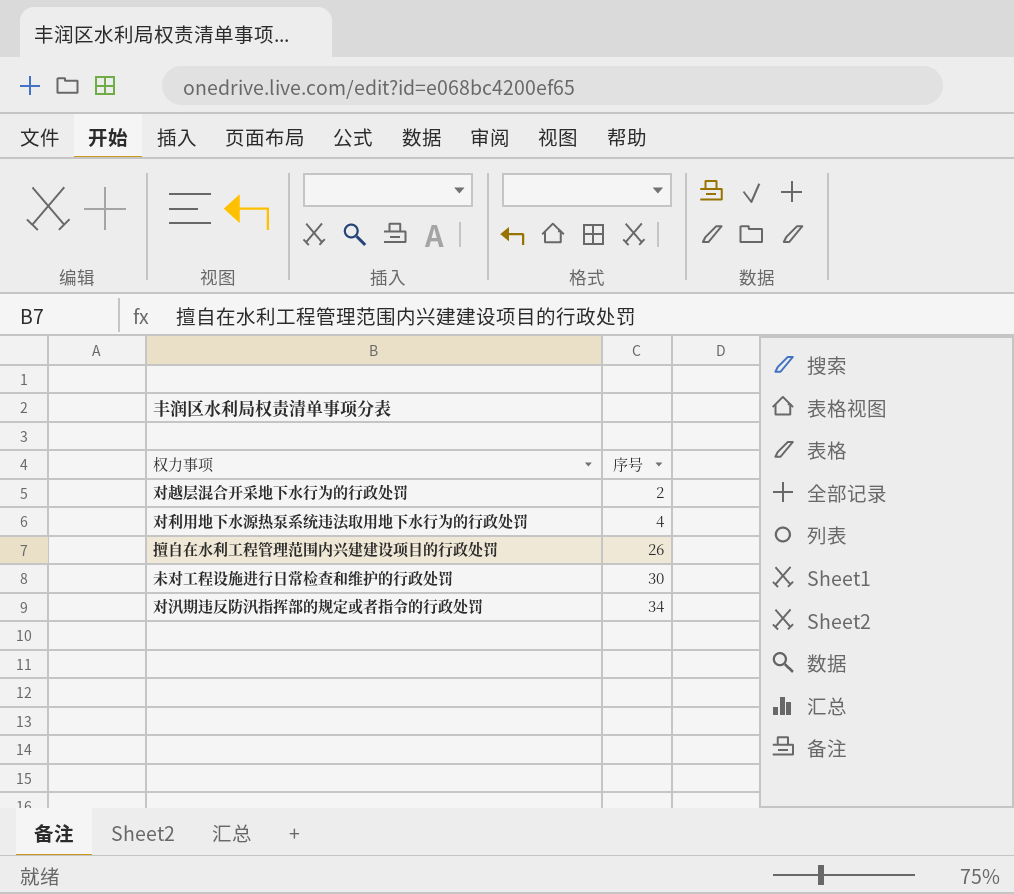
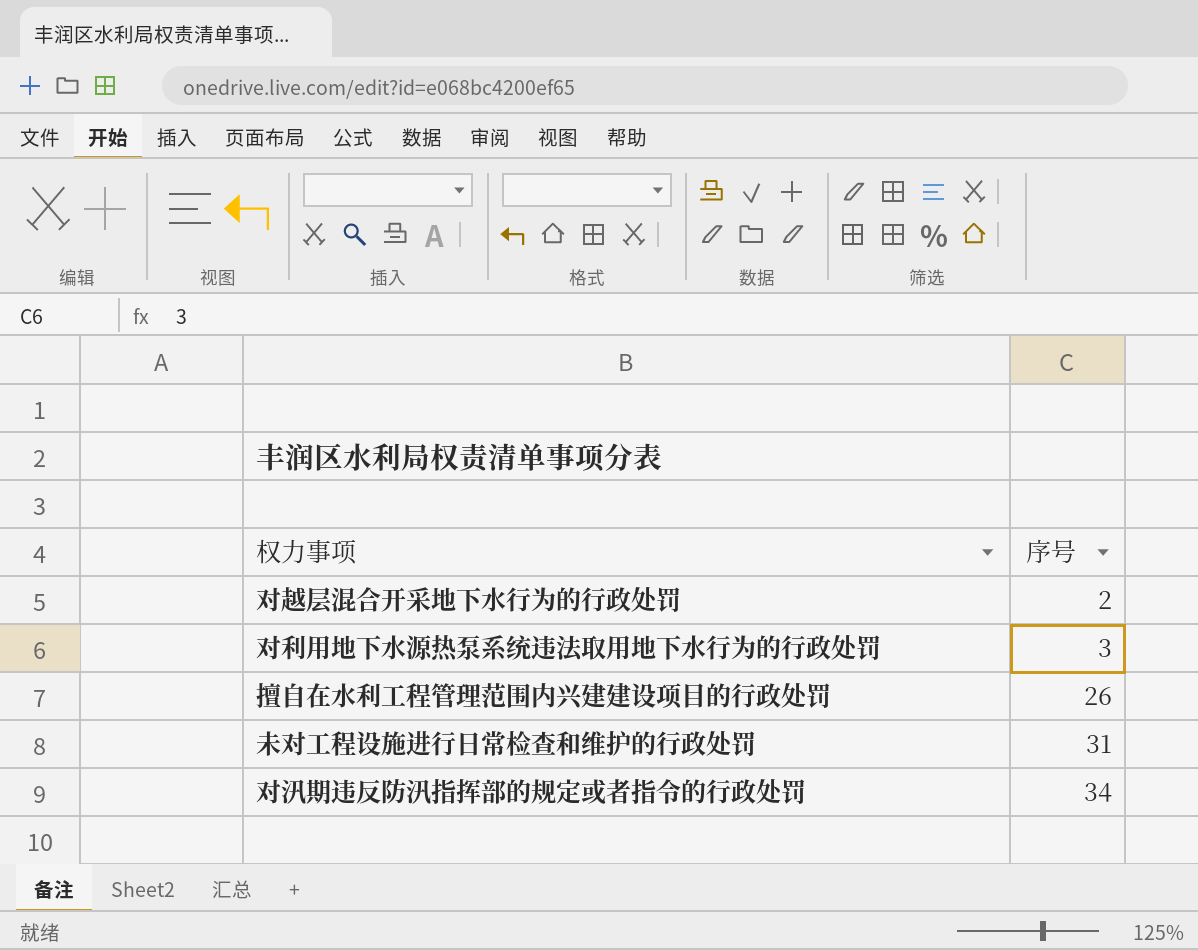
对利用地下水源热泵系统违法取用地下水行为的行政处罚 | 序号: 4 -> 3
未对工程设施进行日常检查和维护的行政处罚 | 序号: 30 -> 31

